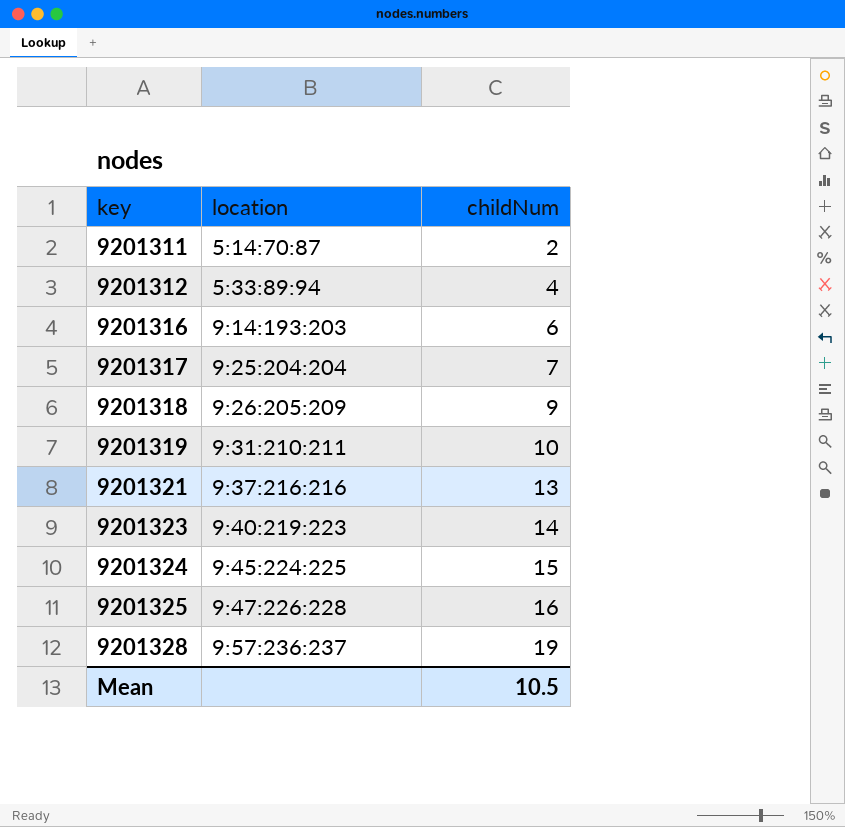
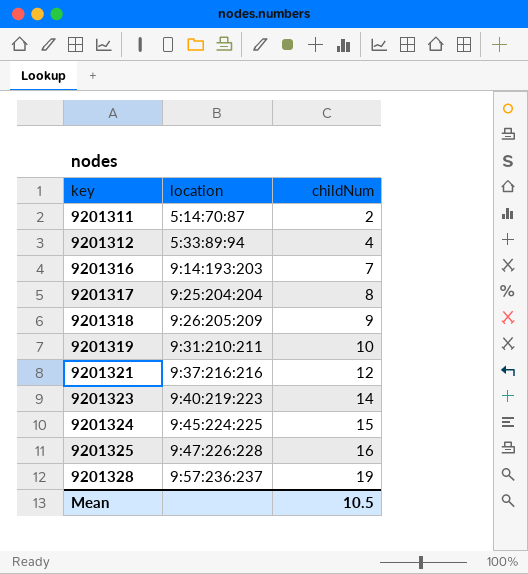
9201316 | childNum: 6 -> 7
9201317 | childNum: 7 -> 8
9201321 | childNum: 13 -> 12

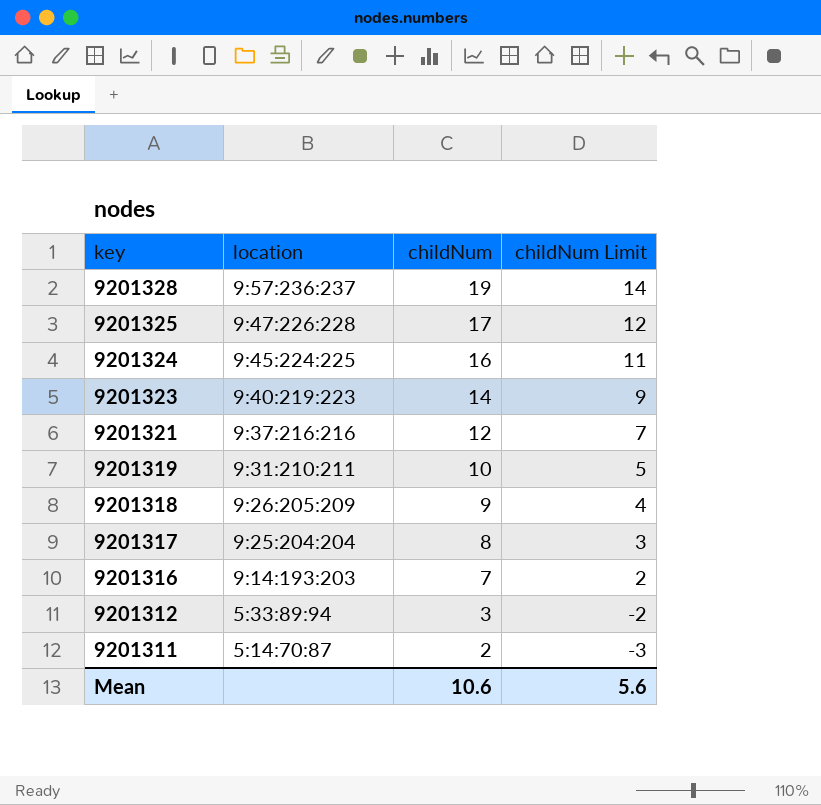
row order: key ascending -> key descending
column childNum Limit | formula: none -> [childNum] - 5
9201325 | childNum: 16 -> 17
9201324 | childNum: 15 -> 16
9201312 | childNum: 4 -> 3
Mean | childNum: 10.5 -> 10.6

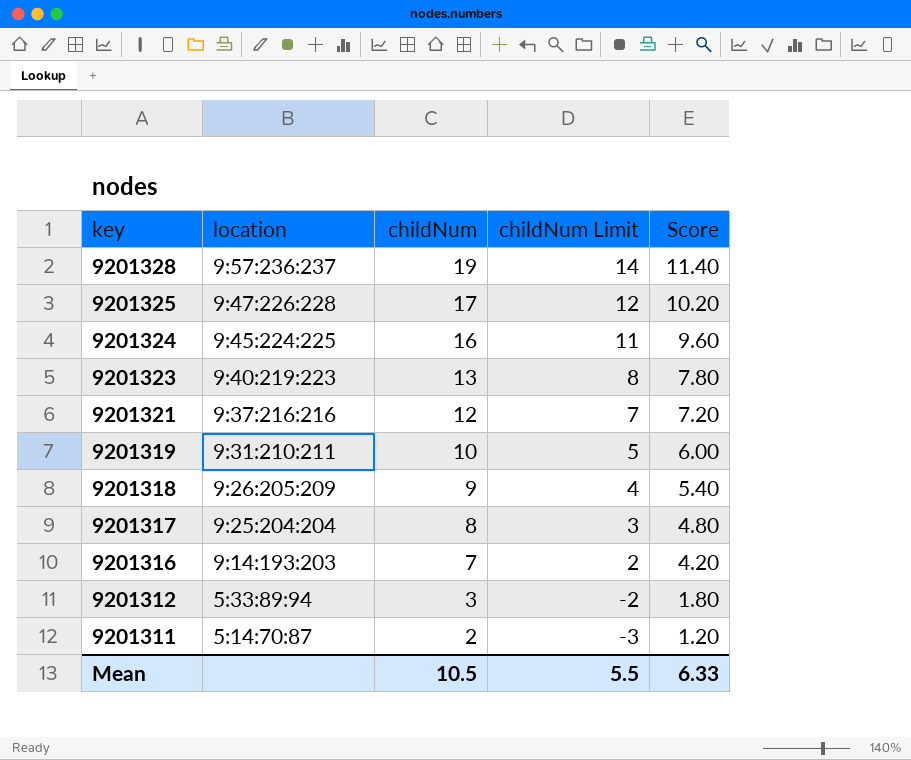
column Score | formula: none -> [childNum] * 0.6
9201323 | childNum: 14 -> 13
9201323 | childNum Limit: 9 -> 8
Mean | childNum: 10.6 -> 10.5
Mean | childNum Limit: 5.6 -> 5.5

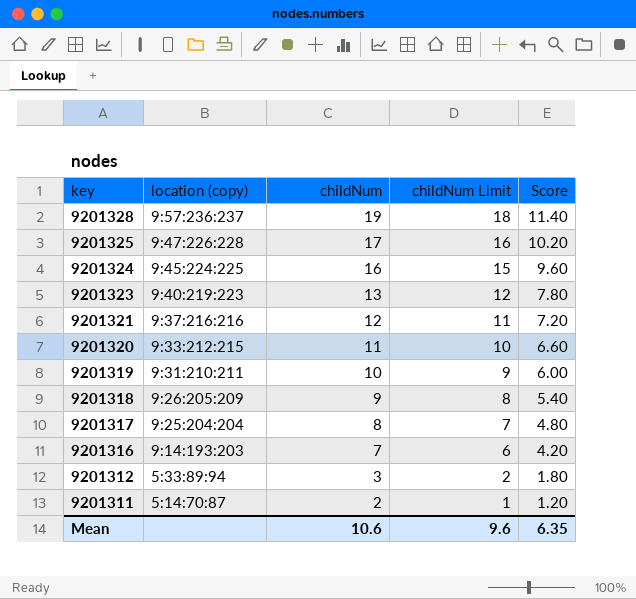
column name: location -> location (copy)
column childNum Limit | formula: [childNum] - 5 -> [childNum] - 1
row 9201320: none -> 9:33:212:215 | 11 | 10 | 6.60
Mean | childNum: 10.5 -> 10.6
Mean | childNum Limit: 5.5 -> 9.6
Mean | Score: 6.33 -> 6.35

